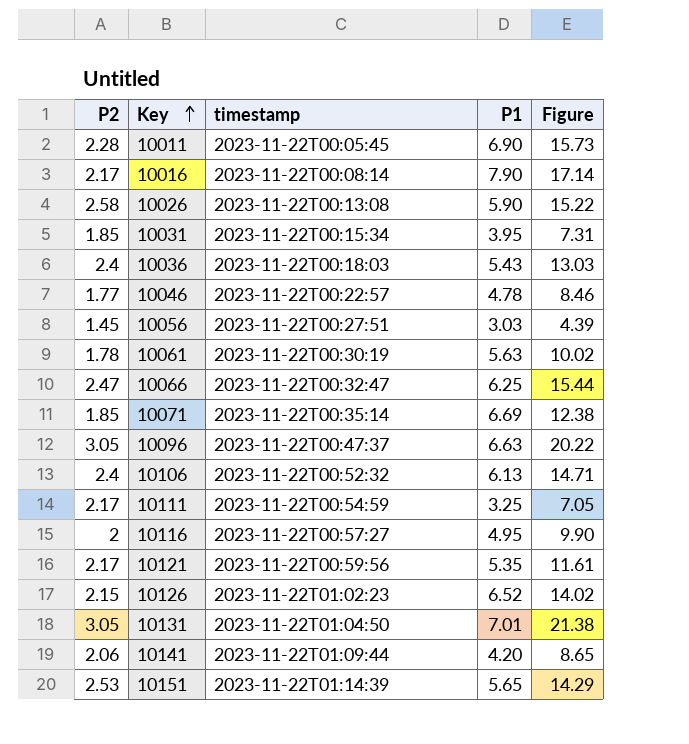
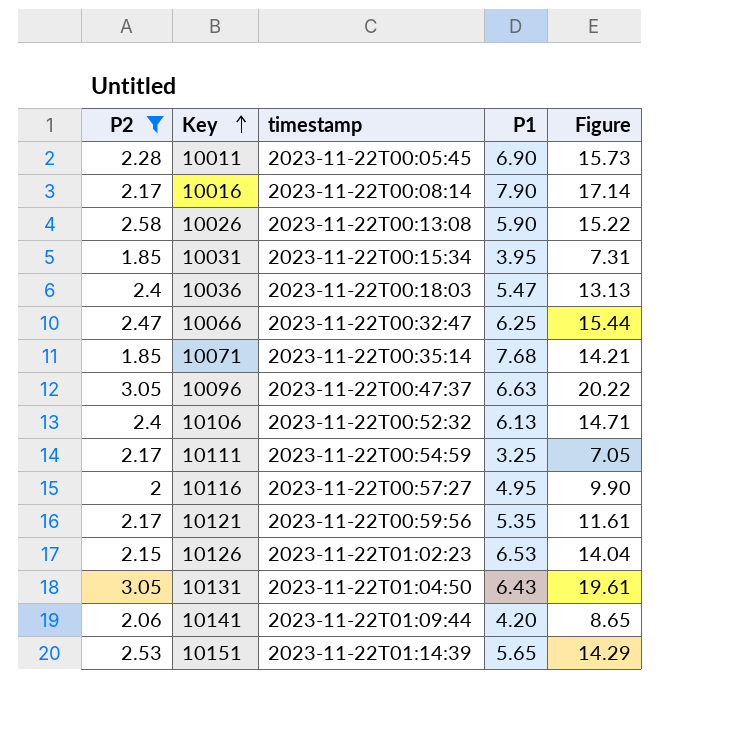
filter: none -> P2 >= 1.85
10036 | P1: 5.43 -> 5.47
10036 | Figure: 13.03 -> 13.13
10071 | P1: 6.69 -> 7.68
10071 | Figure: 12.38 -> 14.21
10126 | P1: 6.52 -> 6.53
10126 | Figure: 14.02 -> 14.04
10131 | P1: 7.01 -> 6.43
10131 | Figure: 21.38 -> 19.61

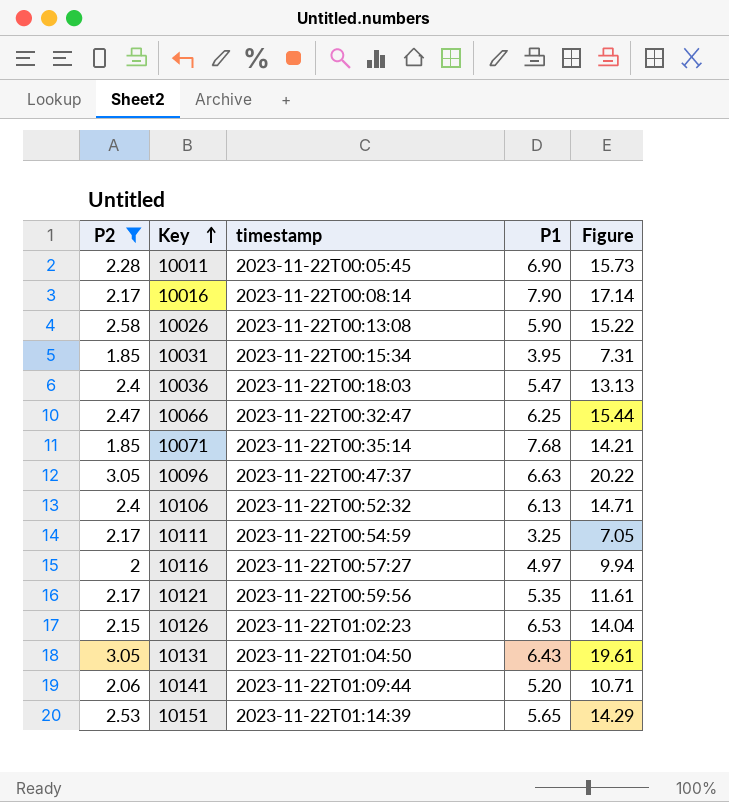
10116 | P1: 4.95 -> 4.97
10116 | Figure: 9.90 -> 9.94
10141 | P1: 4.20 -> 5.20
10141 | Figure: 8.65 -> 10.71

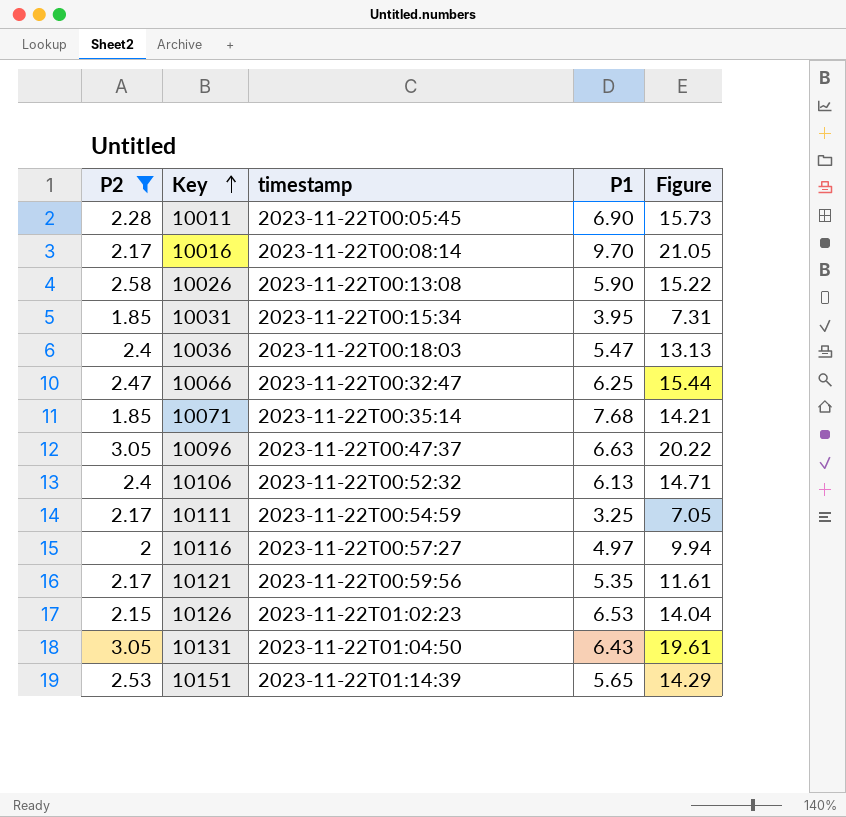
row 10141: 2.06 | 2023-11-22T01:09:44 | 5.20 | 10.71 -> none
10016 | P1: 7.90 -> 9.70
10016 | Figure: 17.14 -> 21.05

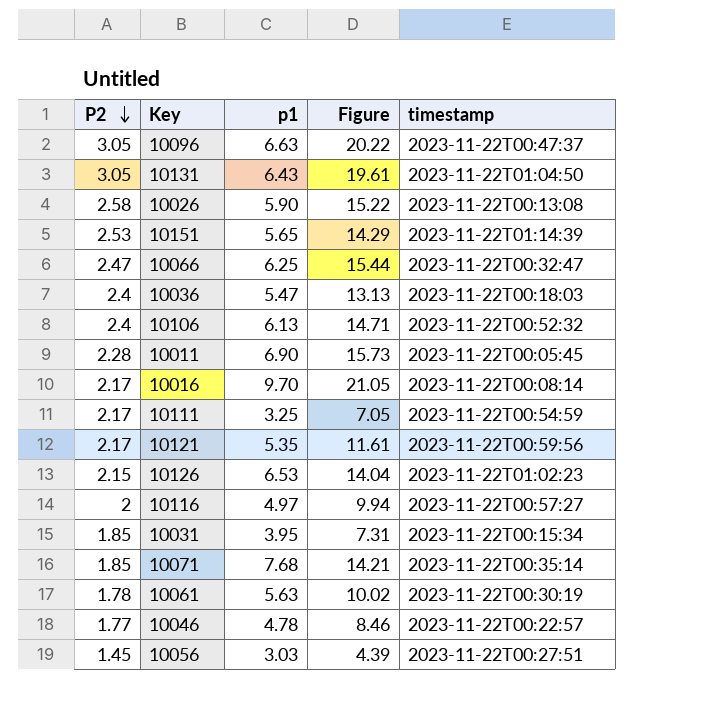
filter: P2 >= 1.85 -> none
row order: Key ascending -> P2 descending
column name: P1 -> p1
column timestamp | position: 3 -> 5

